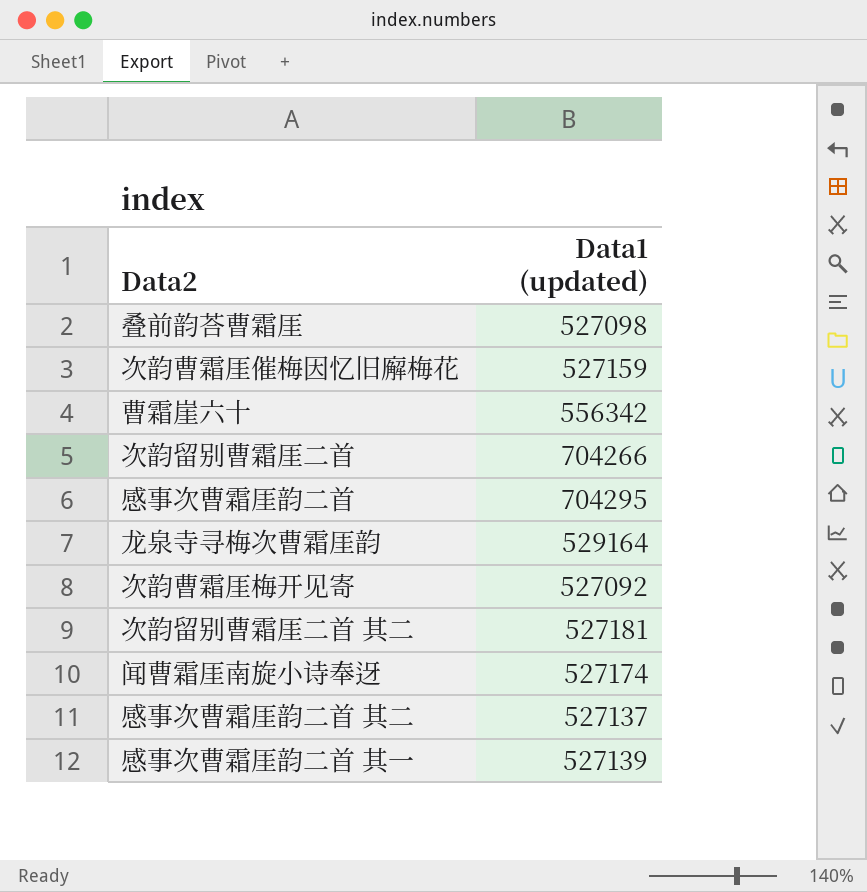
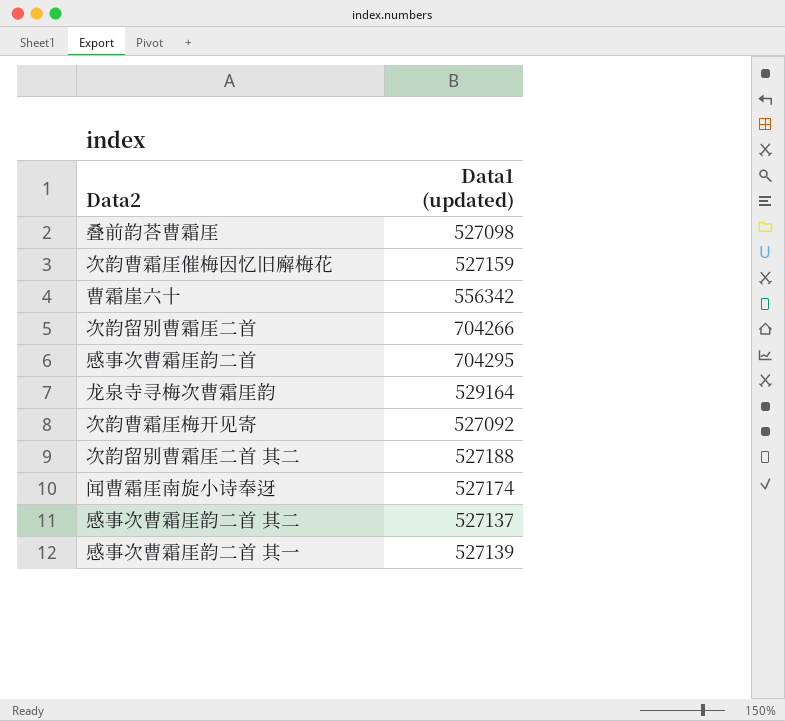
次韵留别曹霜厓二首 其二 | Data1 (updated): 527181 -> 527188

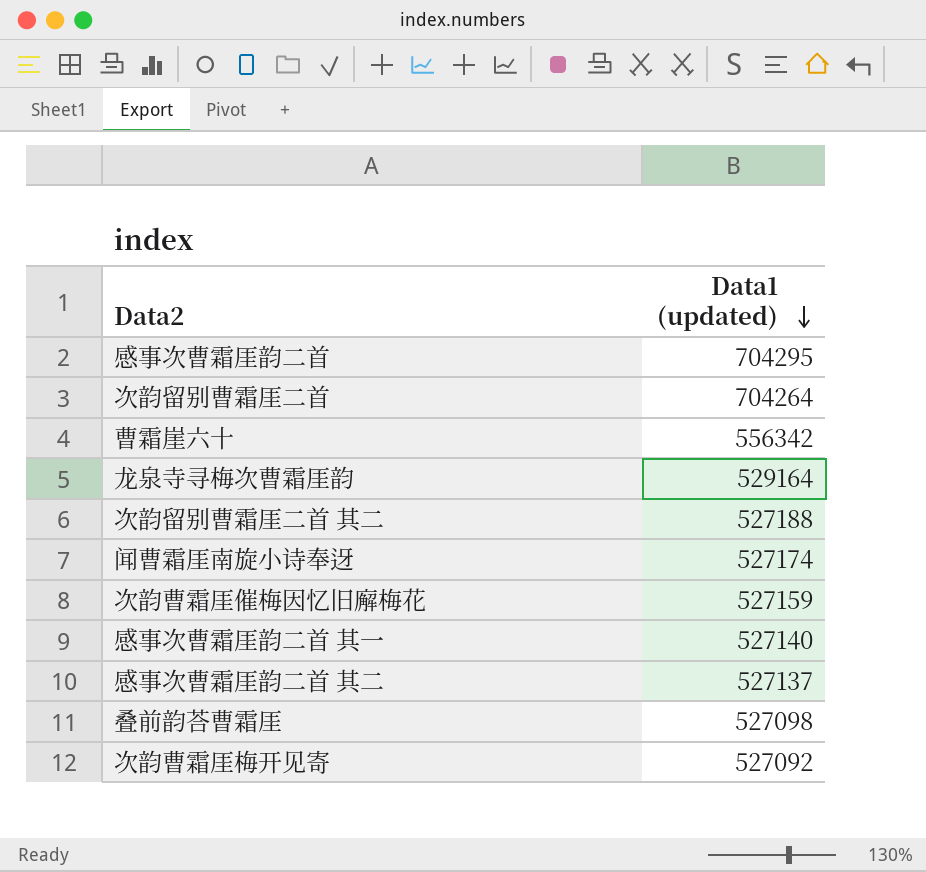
row order: none -> Data1 (updated) descending
次韵留别曹霜厓二首 | Data1 (updated): 704266 -> 704264
感事次曹霜厓韵二首 其一 | Data1 (updated): 527139 -> 527140

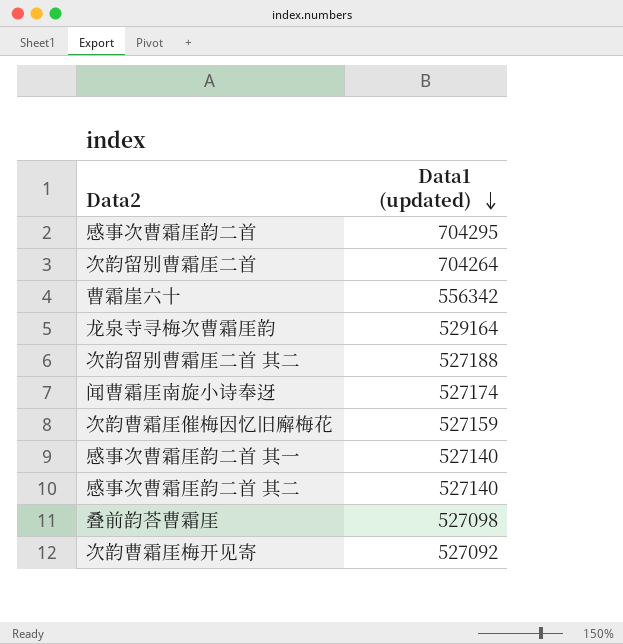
感事次曹霜厓韵二首 其二 | Data1 (updated): 527137 -> 527140

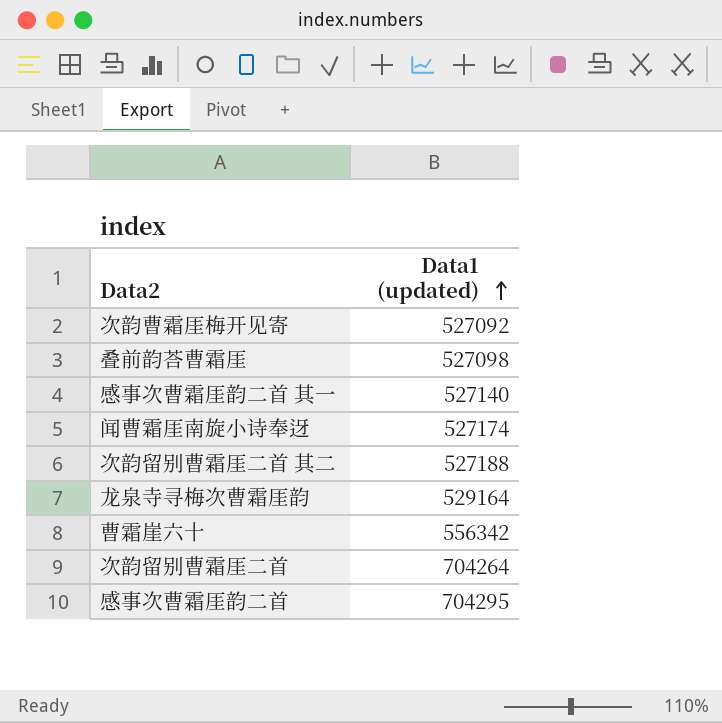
row order: Data1 (updated) descending -> Data1 (updated) ascending
row 次韵曹霜厓催梅因忆旧廨梅花: 527159 -> none
row 感事次曹霜厓韵二首 其二: 527140 -> none

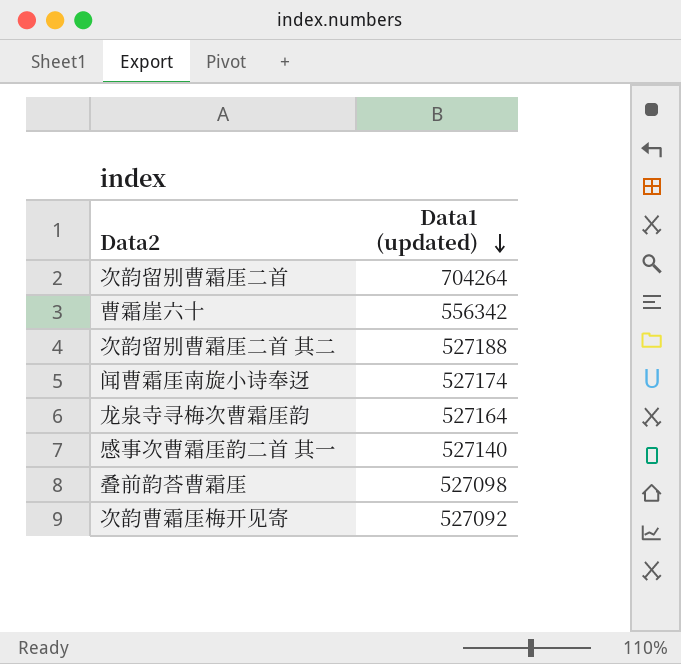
row order: Data1 (updated) ascending -> Data1 (updated) descending
row 感事次曹霜厓韵二首: 704295 -> none
龙泉寺寻梅次曹霜厓韵 | Data1 (updated): 529164 -> 527164

